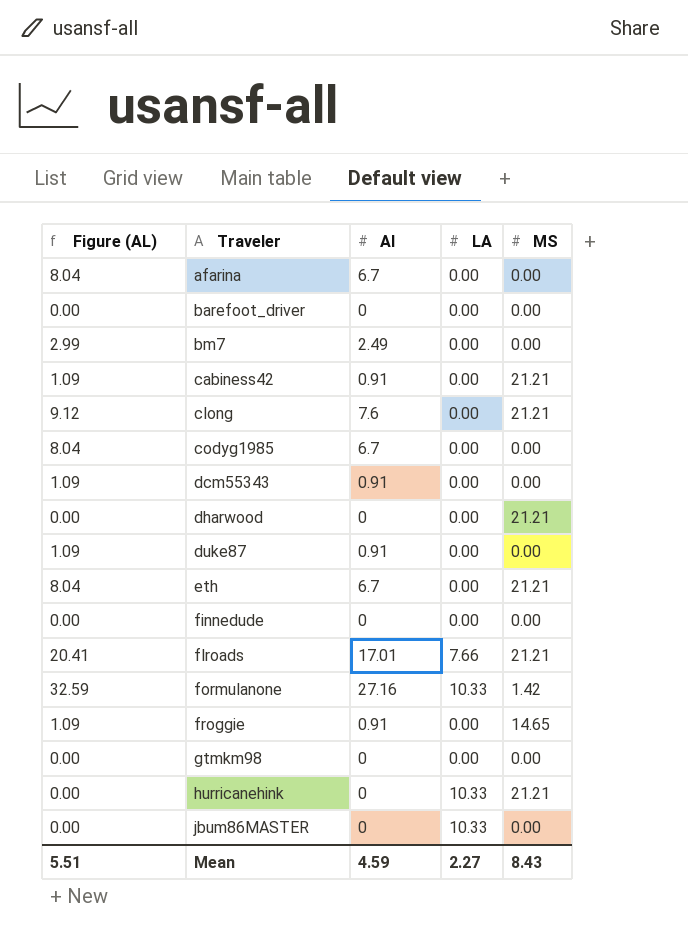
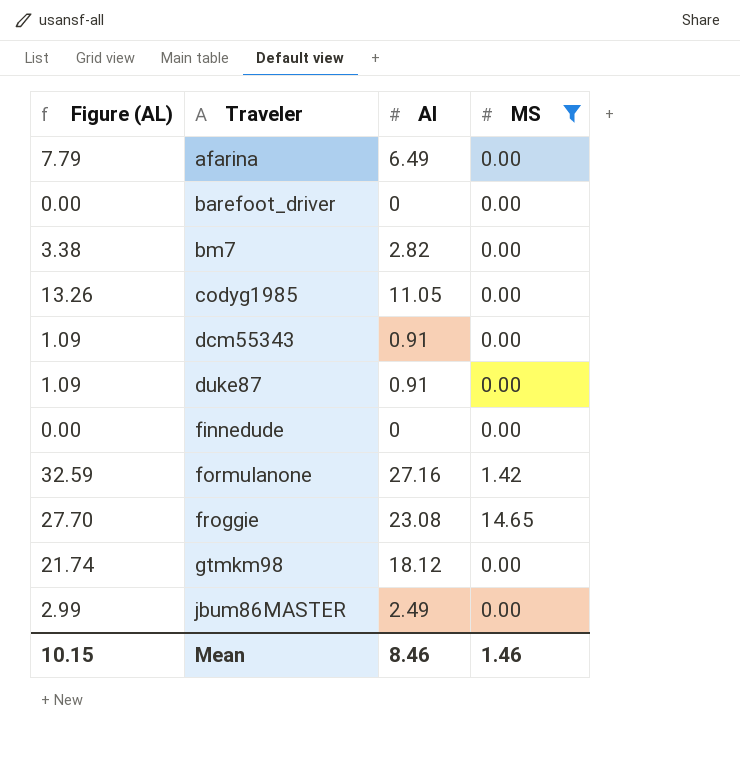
filter: none -> MS != 21.21
column LA | position: 4 -> none
afarina | Figure (AL): 8.04 -> 7.79
afarina | Al: 6.7 -> 6.49
bm7 | Figure (AL): 2.99 -> 3.38
bm7 | Al: 2.49 -> 2.82
codyg1985 | Figure (AL): 8.04 -> 13.26
codyg1985 | Al: 6.7 -> 11.05
froggie | Figure (AL): 1.09 -> 27.70
froggie | Al: 0.91 -> 23.08
gtmkm98 | Figure (AL): 0.00 -> 21.74
gtmkm98 | Al: 0 -> 18.12
jbum86MASTER | Figure (AL): 0.00 -> 2.99
jbum86MASTER | Al: 0 -> 2.49
Mean | Figure (AL): 5.51 -> 10.15
Mean | Al: 4.59 -> 8.46
Mean | MS: 8.43 -> 1.46

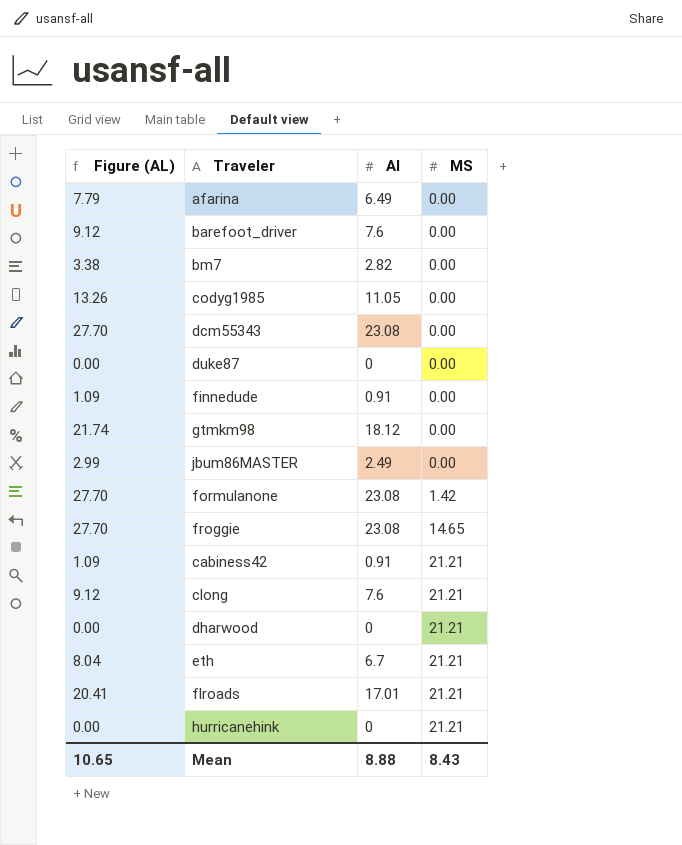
filter: MS != 21.21 -> none
row order: Traveler ascending -> MS ascending
barefoot_driver | Figure (AL): 0.00 -> 9.12
barefoot_driver | Al: 0 -> 7.6
dcm55343 | Figure (AL): 1.09 -> 27.70
dcm55343 | Al: 0.91 -> 23.08
duke87 | Figure (AL): 1.09 -> 0.00
duke87 | Al: 0.91 -> 0
finnedude | Figure (AL): 0.00 -> 1.09
finnedude | Al: 0 -> 0.91
formulanone | Figure (AL): 32.59 -> 27.70
formulanone | Al: 27.16 -> 23.08
Mean | Figure (AL): 10.15 -> 10.65
Mean | Al: 8.46 -> 8.88
Mean | MS: 1.46 -> 8.43

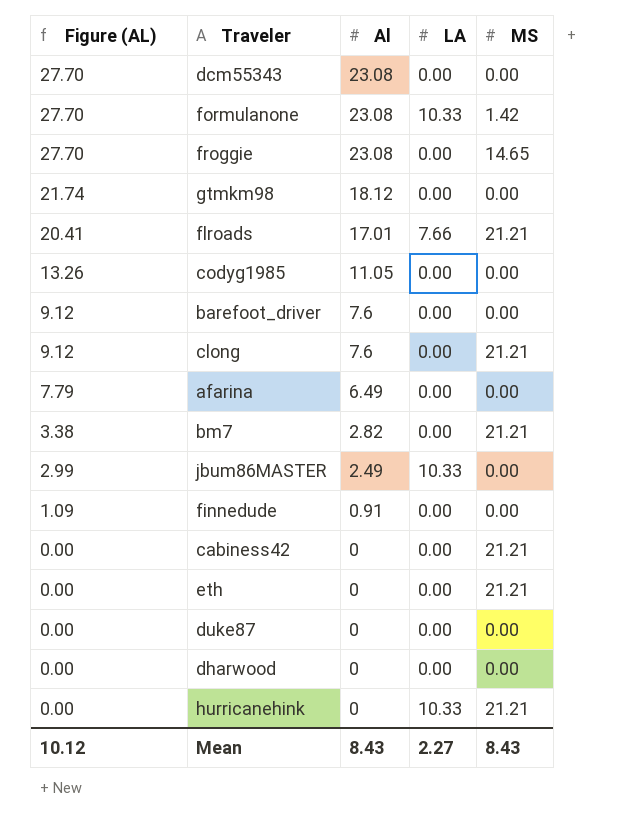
row order: MS ascending -> Figure (AL) descending
column LA | position: none -> 4
bm7 | MS: 0.00 -> 21.21
cabiness42 | Figure (AL): 1.09 -> 0.00
cabiness42 | Al: 0.91 -> 0
eth | Figure (AL): 8.04 -> 0.00
eth | Al: 6.7 -> 0
dharwood | MS: 21.21 -> 0.00
Mean | Figure (AL): 10.65 -> 10.12
Mean | Al: 8.88 -> 8.43

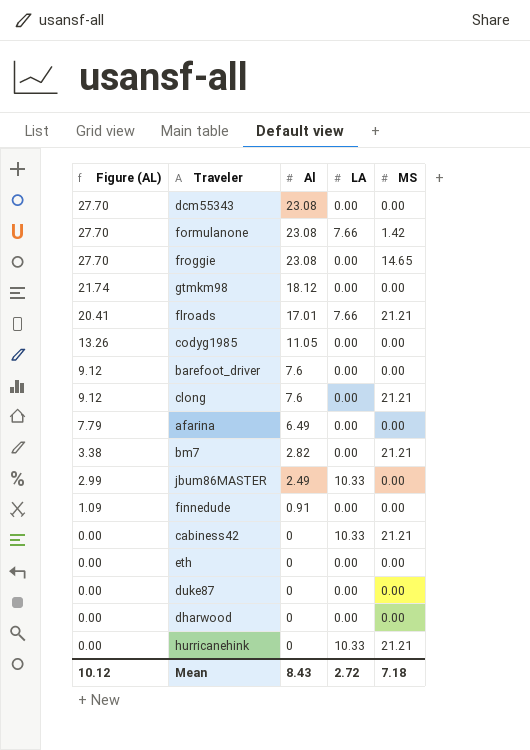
formulanone | LA: 10.33 -> 7.66
cabiness42 | LA: 0.00 -> 10.33
eth | MS: 21.21 -> 0.00
Mean | LA: 2.27 -> 2.72
Mean | MS: 8.43 -> 7.18

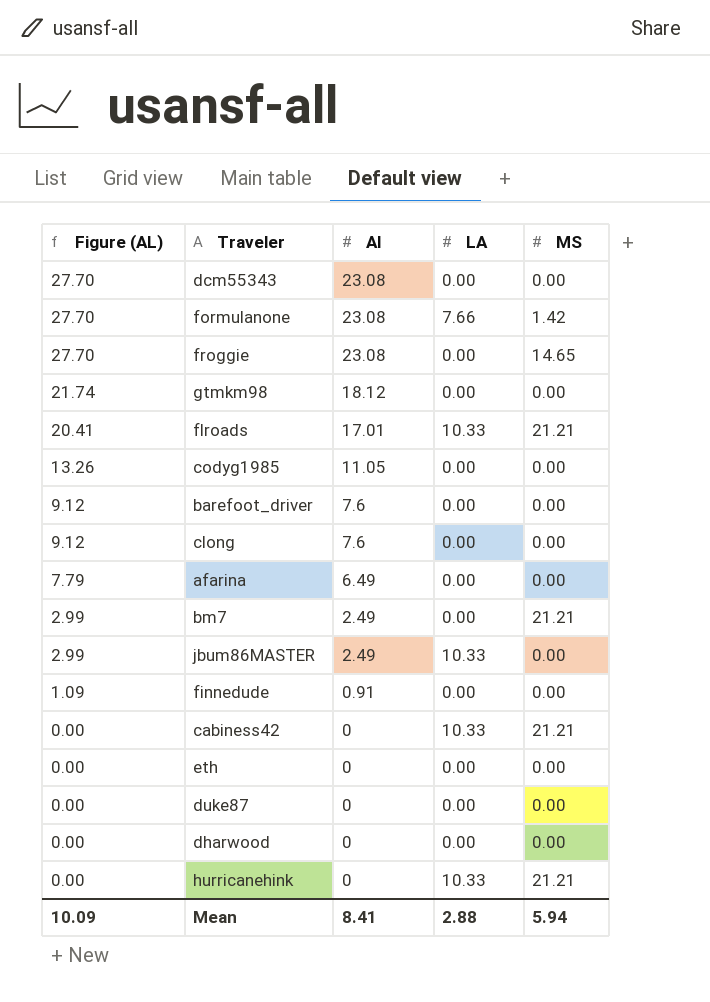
flroads | LA: 7.66 -> 10.33
clong | MS: 21.21 -> 0.00
bm7 | Figure (AL): 3.38 -> 2.99
bm7 | Al: 2.82 -> 2.49
Mean | Figure (AL): 10.12 -> 10.09
Mean | Al: 8.43 -> 8.41
Mean | LA: 2.72 -> 2.88
Mean | MS: 7.18 -> 5.94

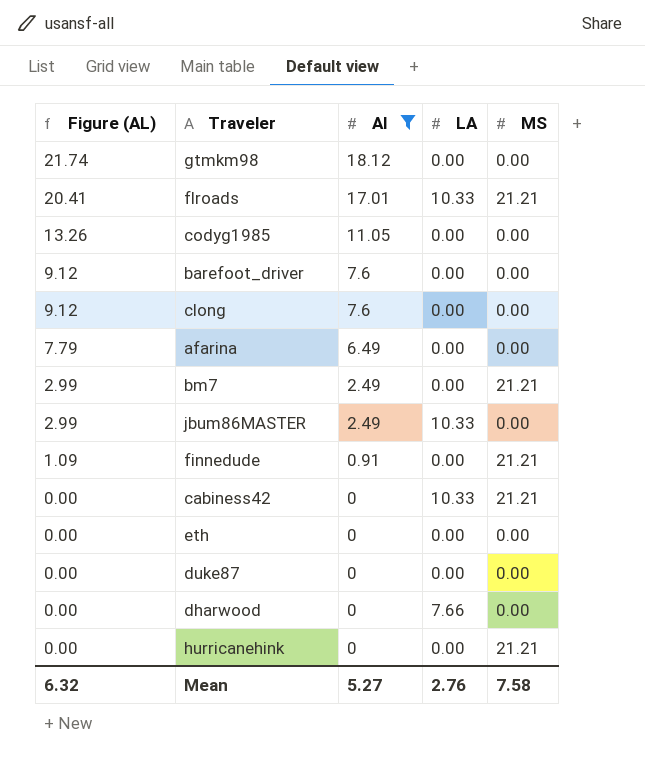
filter: none -> Al != 23.08
finnedude | MS: 0.00 -> 21.21
dharwood | LA: 0.00 -> 7.66
hurricanehink | LA: 10.33 -> 0.00
Mean | Figure (AL): 10.09 -> 6.32
Mean | Al: 8.41 -> 5.27
Mean | LA: 2.88 -> 2.76
Mean | MS: 5.94 -> 7.58

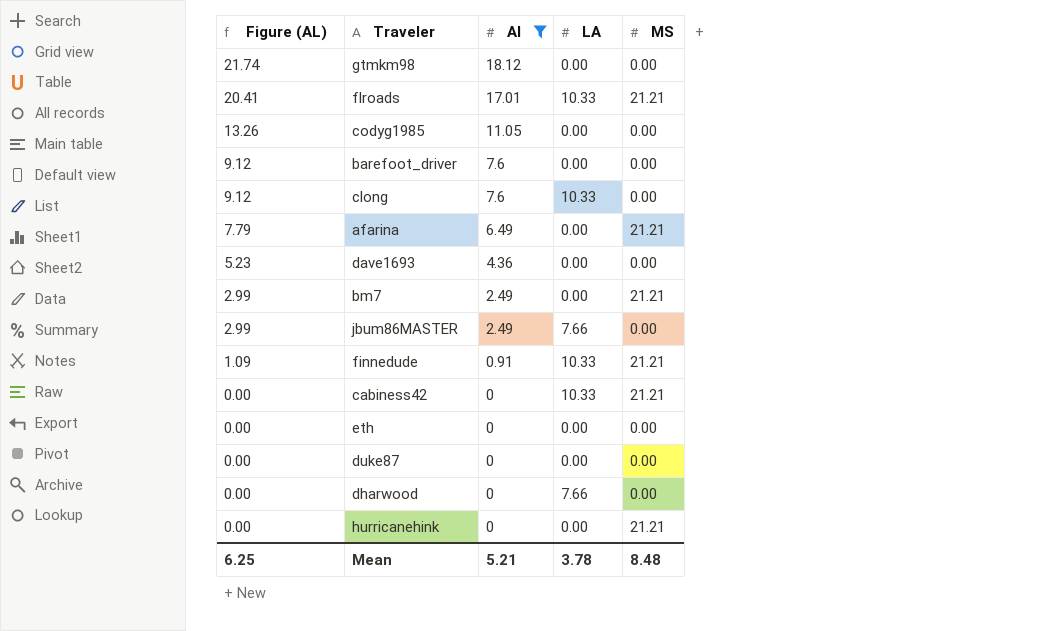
clong | LA: 0.00 -> 10.33
afarina | MS: 0.00 -> 21.21
row dave1693: none -> 5.23 | 4.36 | 0.00 | 0.00
jbum86MASTER | LA: 10.33 -> 7.66
finnedude | LA: 0.00 -> 10.33
Mean | Figure (AL): 6.32 -> 6.25
Mean | Al: 5.27 -> 5.21
Mean | LA: 2.76 -> 3.78
Mean | MS: 7.58 -> 8.48

